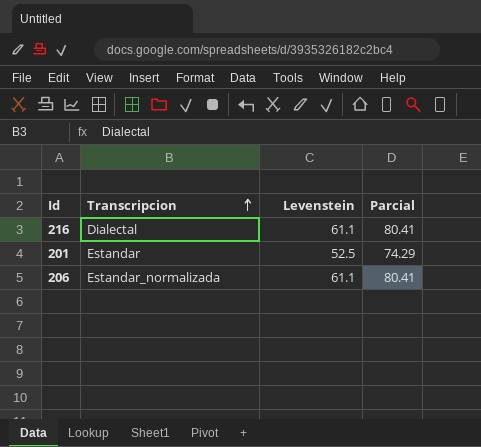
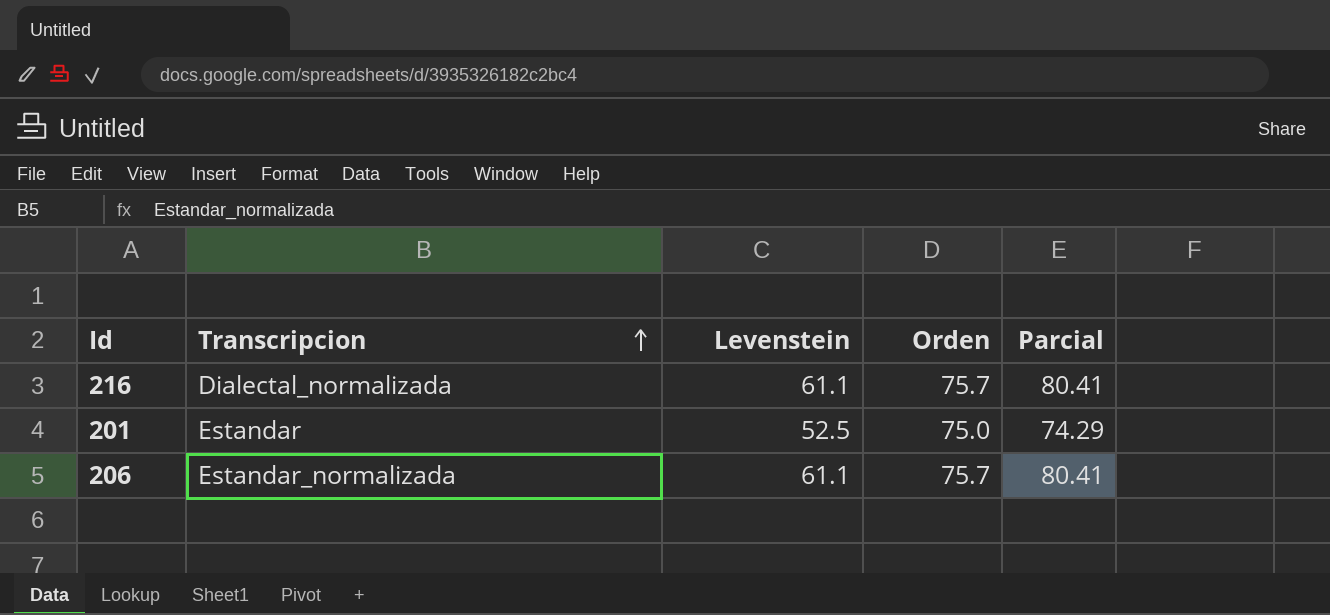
column Orden | position: none -> 4
216 | Transcripcion: Dialectal -> Dialectal_normalizada

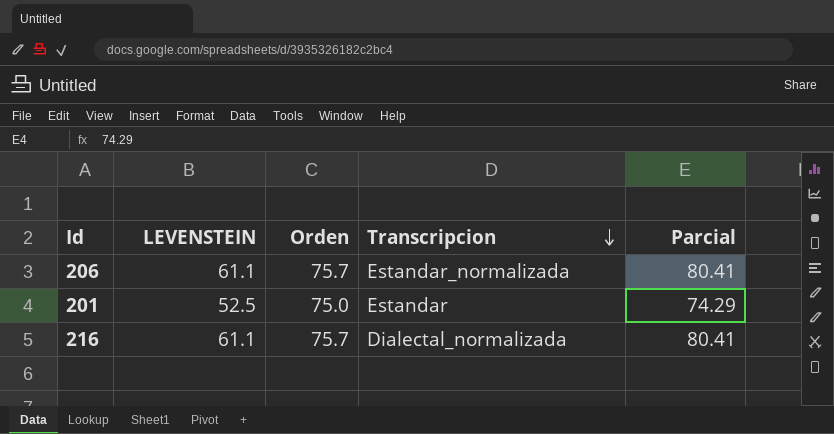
row order: Transcripcion ascending -> Transcripcion descending
column name: Levenstein -> LEVENSTEIN
column Transcripcion | position: 2 -> 4

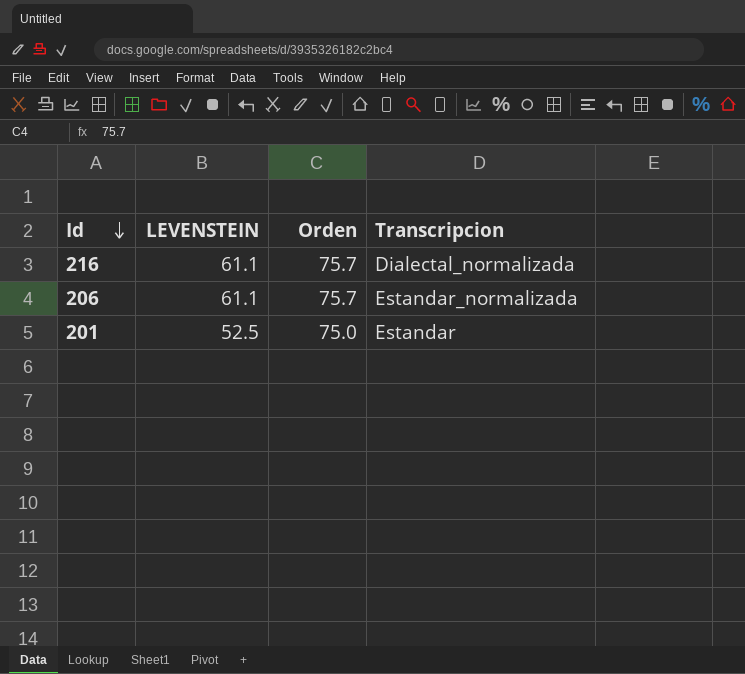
row order: Transcripcion descending -> Id descending
column Parcial | position: 5 -> none

